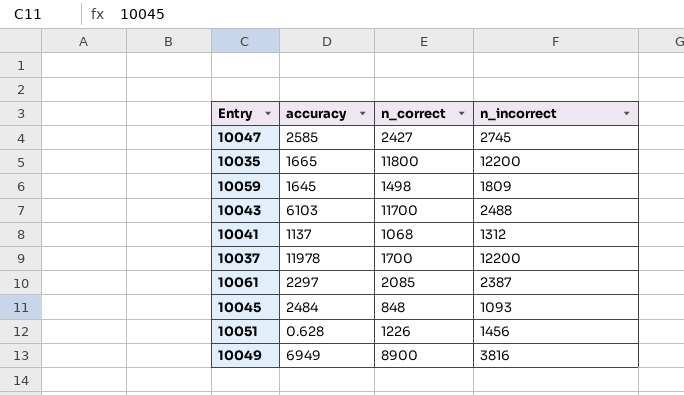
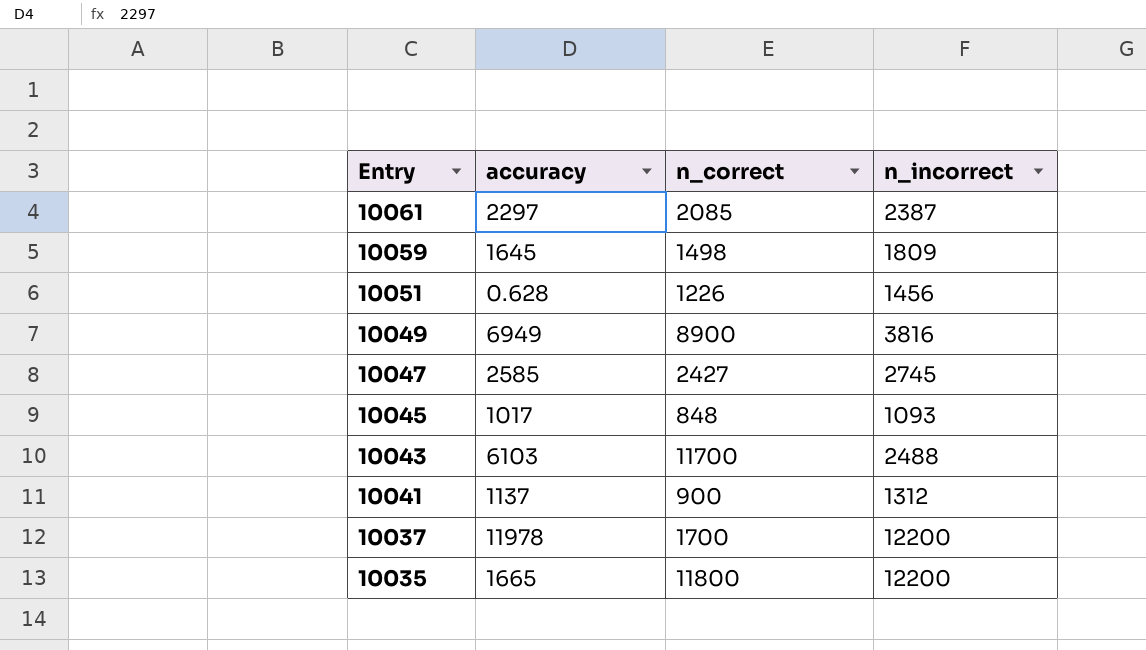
row order: none -> Entry descending
10045 | accuracy: 2484 -> 1017
10041 | n_correct: 1068 -> 900

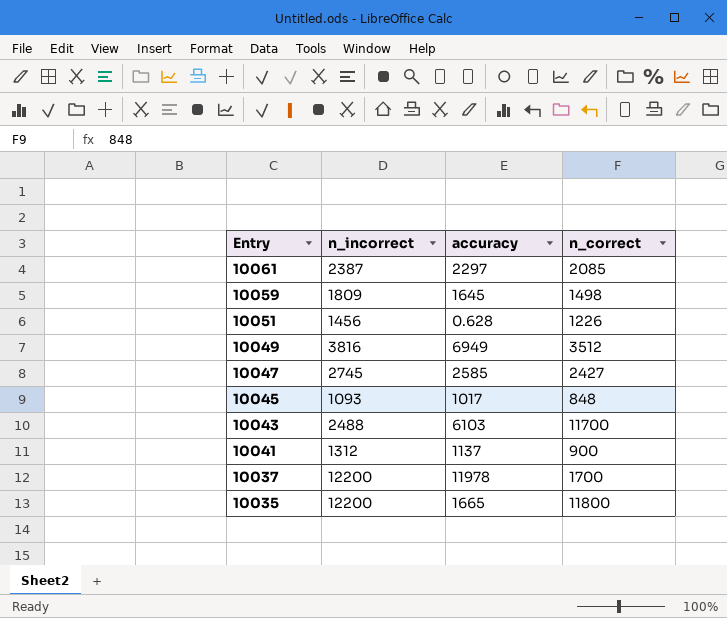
column n_incorrect | position: 4 -> 2
10049 | n_correct: 8900 -> 3512

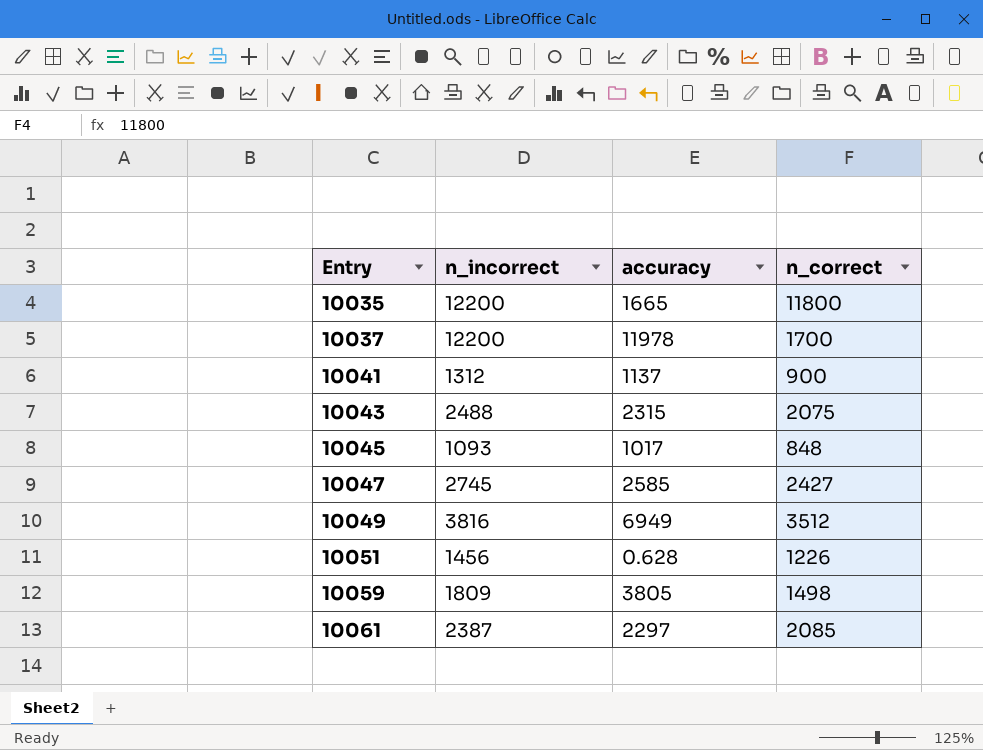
row order: Entry descending -> Entry ascending
10043 | accuracy: 6103 -> 2315
10043 | n_correct: 11700 -> 2075
10059 | accuracy: 1645 -> 3805

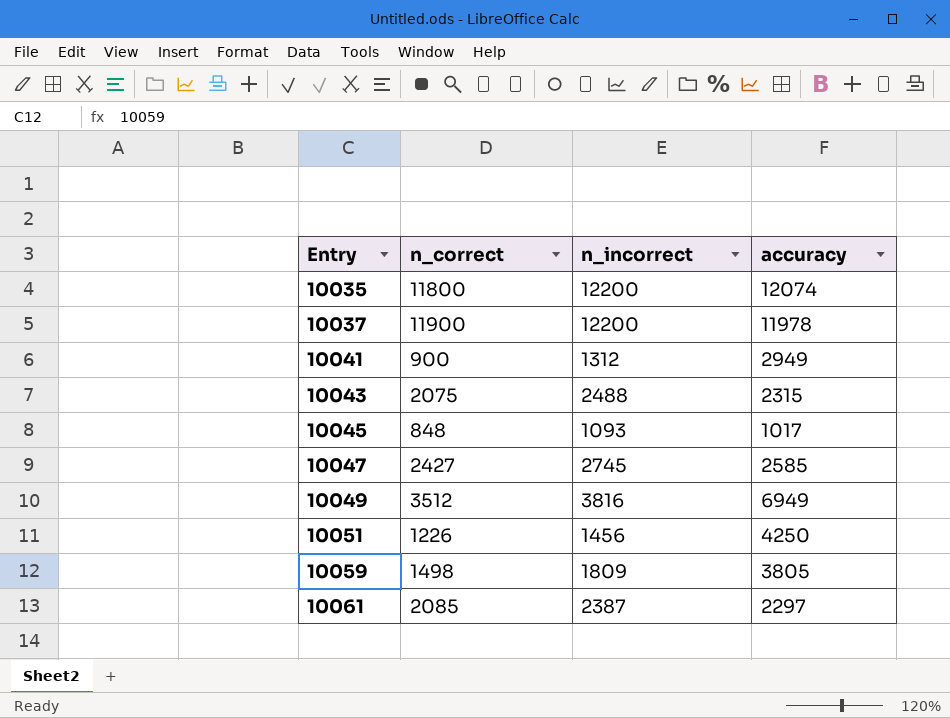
column n_correct | position: 4 -> 2
10035 | accuracy: 1665 -> 12074
10037 | n_correct: 1700 -> 11900
10041 | accuracy: 1137 -> 2949
10051 | accuracy: 0.628 -> 4250

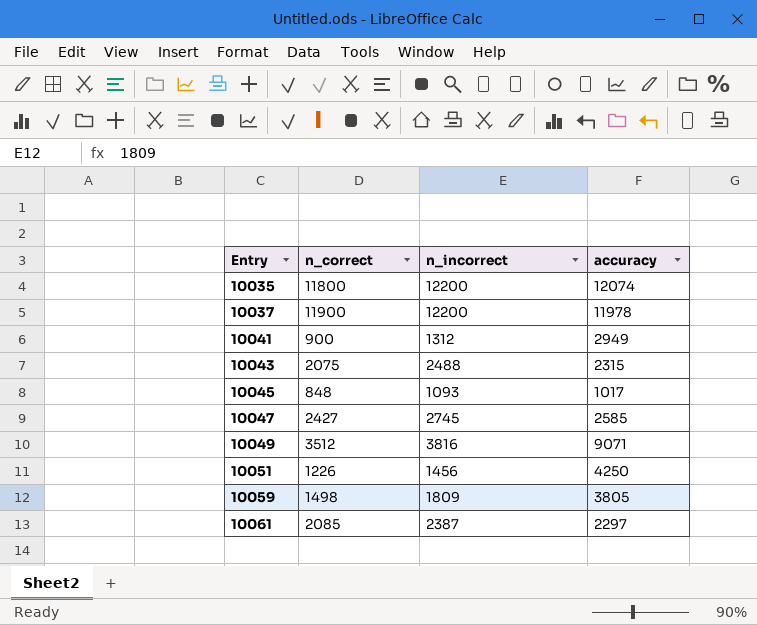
10049 | accuracy: 6949 -> 9071

